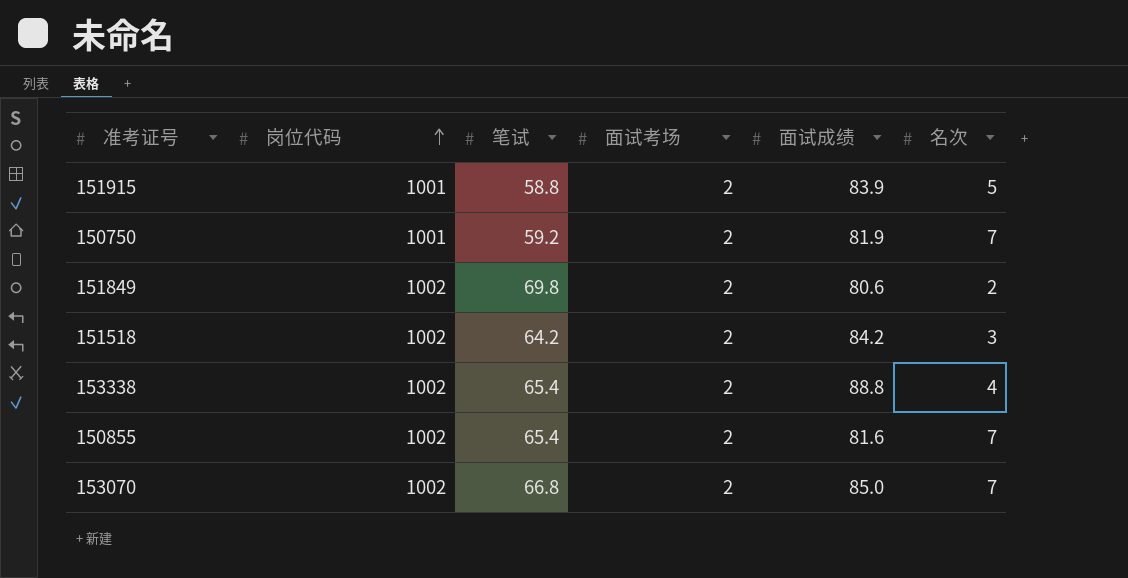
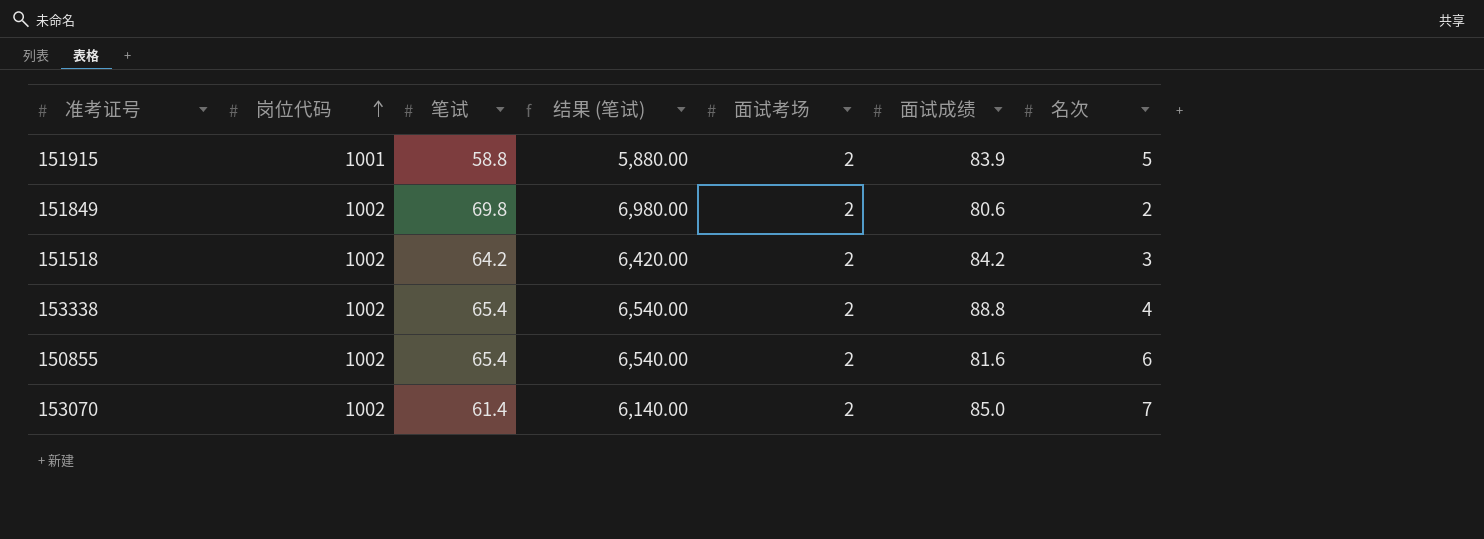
column 结果 (笔试) | formula: none -> [笔试] * 100
row 150750: 1001 | 59.2 | 2 | 81.9 | 7 -> none
150855 | 名次: 7 -> 6
153070 | 笔试: 66.8 -> 61.4

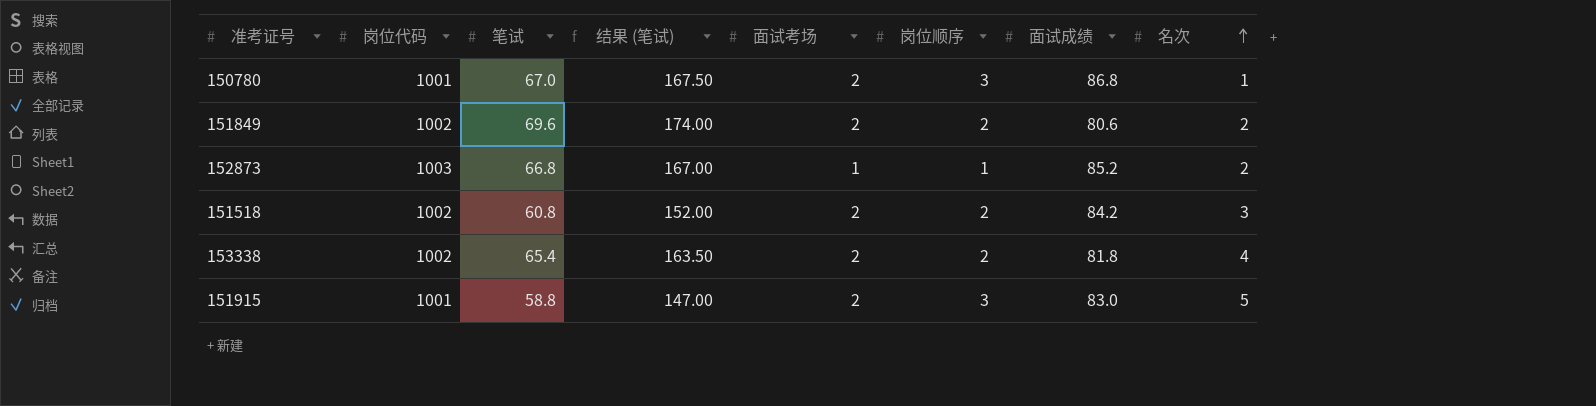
row order: 岗位代码 ascending -> 名次 ascending
column 结果 (笔试) | formula: [笔试] * 100 -> [笔试] * 2.5
column 岗位顺序 | position: none -> 6
row 150855: 1002 | 65.4 | 6,540.00 | 2 | 81.6 | 6 -> none
row 153070: 1002 | 61.4 | 6,140.00 | 2 | 85.0 | 7 -> none
row 150780: none -> 1001 | 67.0 | 167.50 | 2 | 3 | 86.8 | 1
151849 | 笔试: 69.8 -> 69.6
row 152873: none -> 1003 | 66.8 | 167.00 | 1 | 1 | 85.2 | 2
151518 | 笔试: 64.2 -> 60.8
153338 | 面试成绩: 88.8 -> 81.8
151915 | 面试成绩: 83.9 -> 83.0

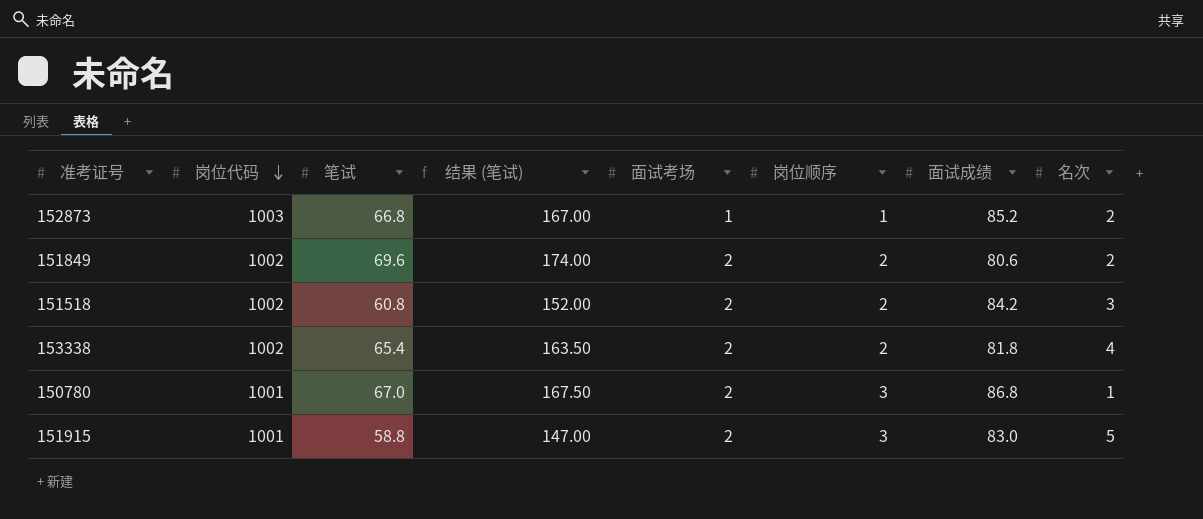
row order: 名次 ascending -> 岗位代码 descending

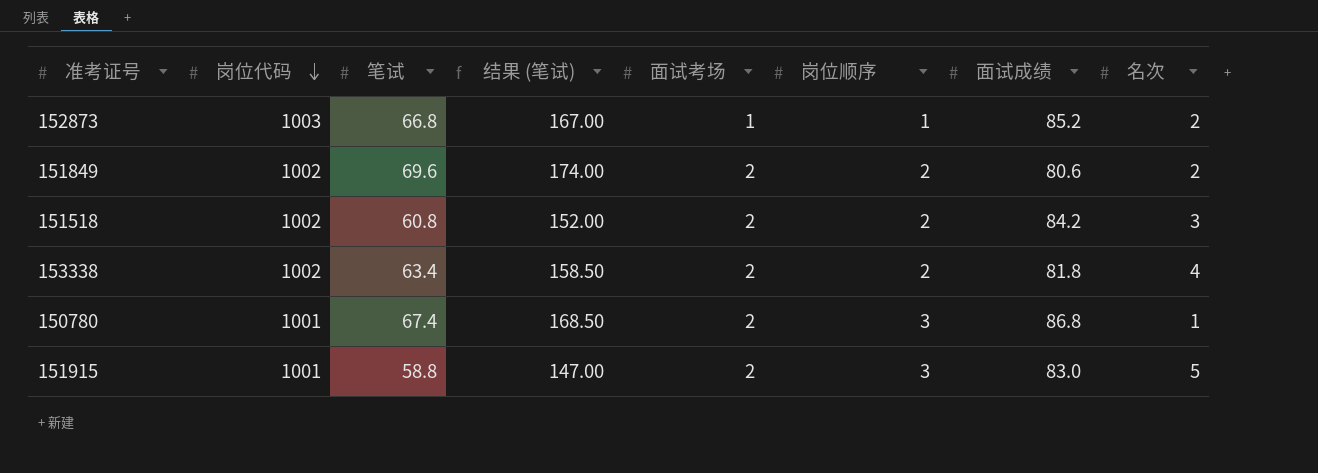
153338 | 笔试: 65.4 -> 63.4
153338 | 结果 (笔试): 163.50 -> 158.50
150780 | 笔试: 67.0 -> 67.4
150780 | 结果 (笔试): 167.50 -> 168.50

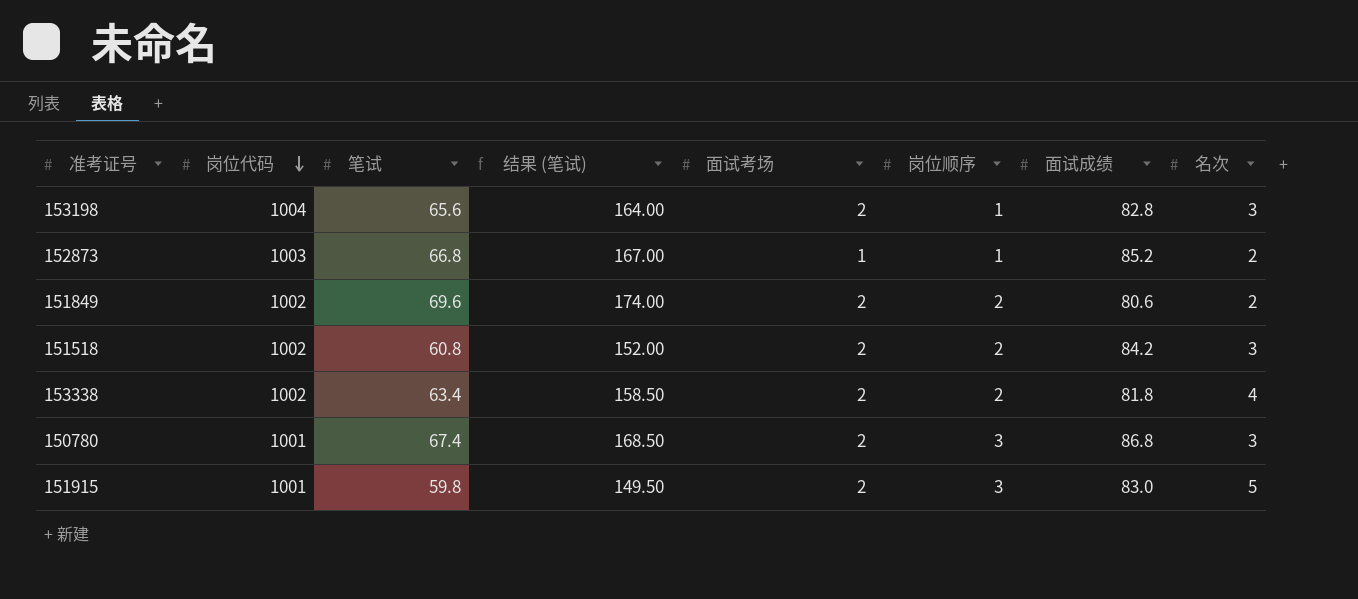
row 153198: none -> 1004 | 65.6 | 164.00 | 2 | 1 | 82.8 | 3
150780 | 名次: 1 -> 3
151915 | 笔试: 58.8 -> 59.8
151915 | 结果 (笔试): 147.00 -> 149.50

